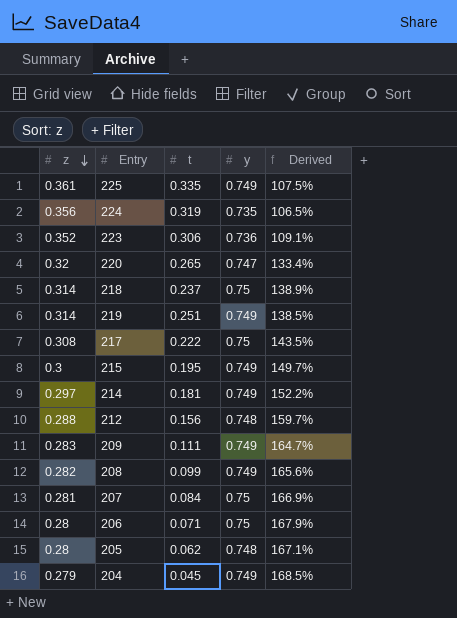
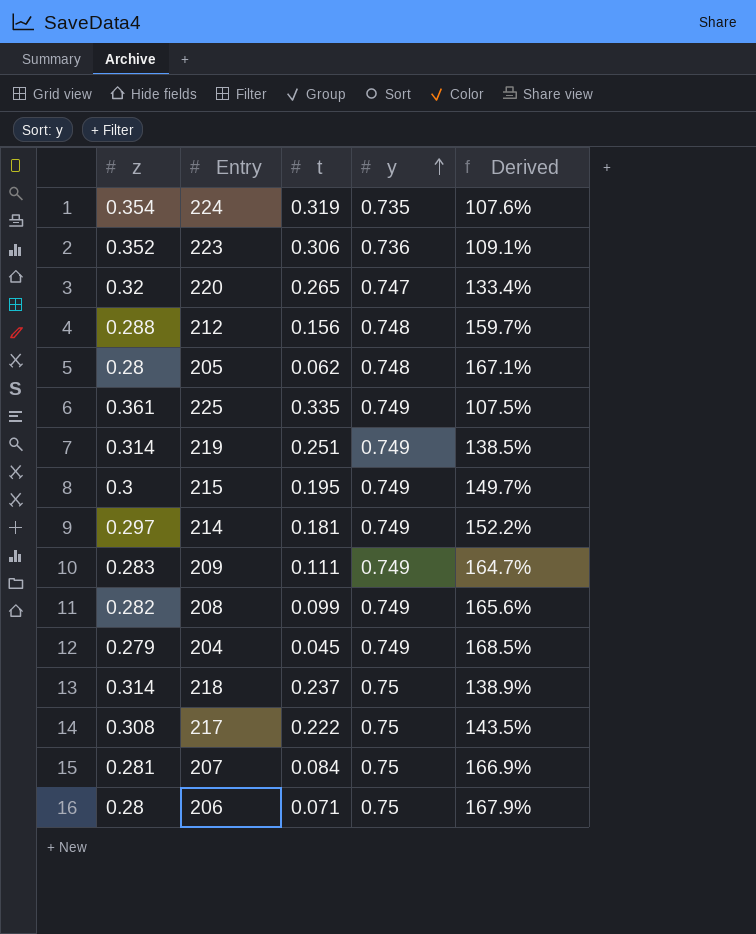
row order: z descending -> y ascending
224 | z: 0.356 -> 0.354
224 | Derived: 106.5% -> 107.6%

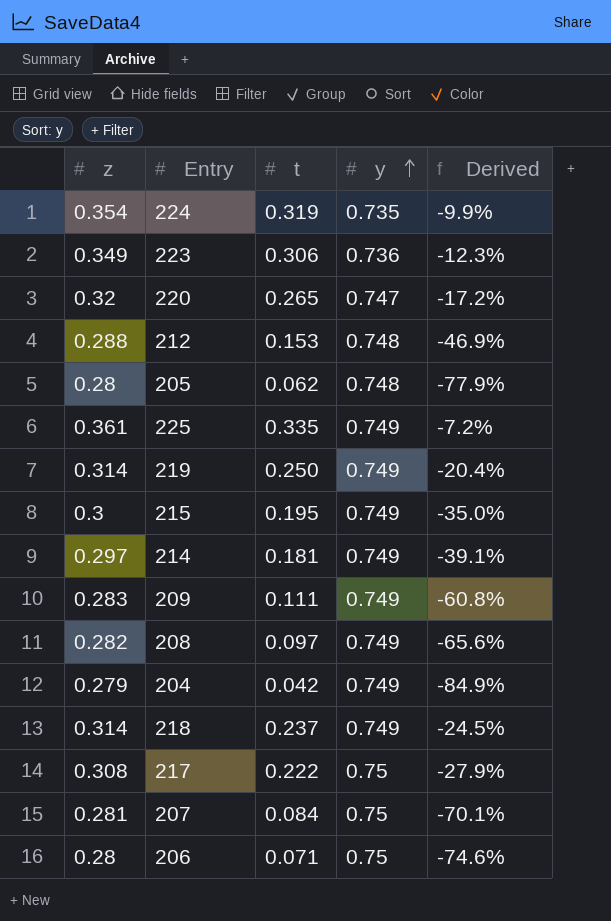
column Derived | formula: ([y] - [z]) / [z] -> ([t] - [z]) / [z]
223 | z: 0.352 -> 0.349
212 | t: 0.156 -> 0.153
219 | t: 0.251 -> 0.250
208 | t: 0.099 -> 0.097
204 | t: 0.045 -> 0.042
218 | y: 0.75 -> 0.749

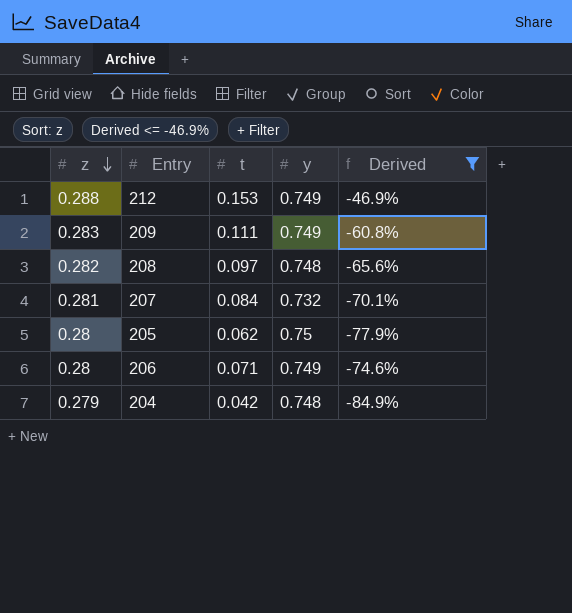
filter: none -> Derived <= -46.9%
row order: y ascending -> z descending
212 | y: 0.748 -> 0.749
208 | y: 0.749 -> 0.748
207 | y: 0.75 -> 0.732
205 | y: 0.748 -> 0.75
206 | y: 0.75 -> 0.749
204 | y: 0.749 -> 0.748

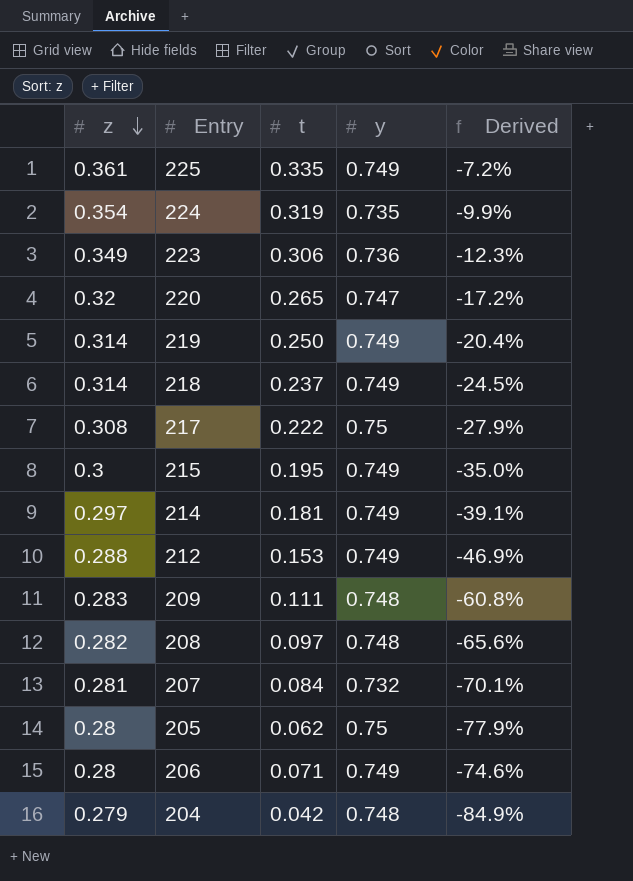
filter: Derived <= -46.9% -> none
209 | y: 0.749 -> 0.748

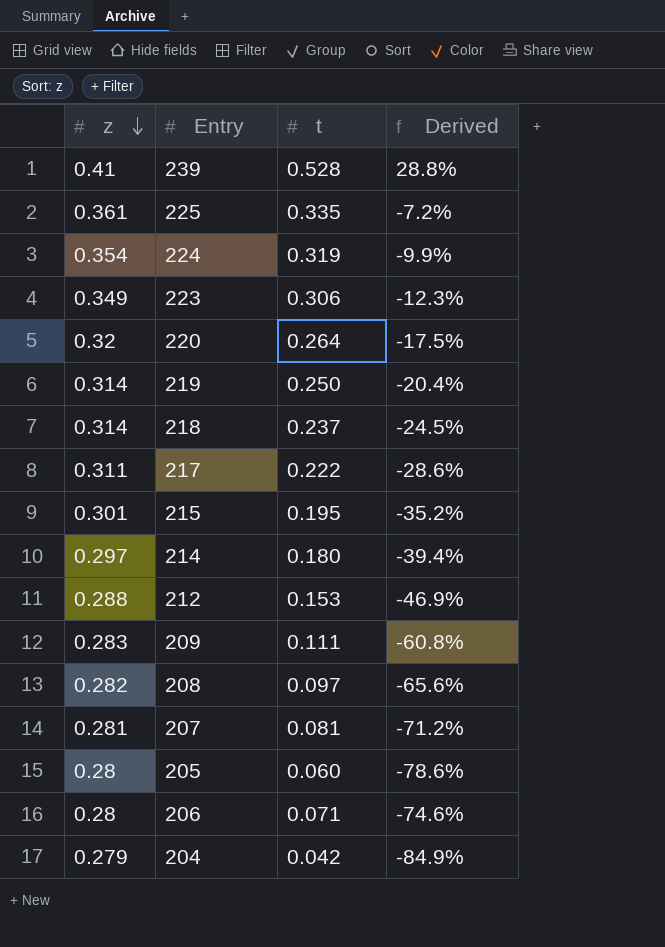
column y | position: 4 -> none
row 239: none -> 0.41 | 0.528 | 28.8%
220 | t: 0.265 -> 0.264
220 | Derived: -17.2% -> -17.5%
217 | z: 0.308 -> 0.311
217 | Derived: -27.9% -> -28.6%
215 | z: 0.3 -> 0.301
215 | Derived: -35.0% -> -35.2%
214 | t: 0.181 -> 0.180
214 | Derived: -39.1% -> -39.4%
207 | t: 0.084 -> 0.081
207 | Derived: -70.1% -> -71.2%
205 | t: 0.062 -> 0.060
205 | Derived: -77.9% -> -78.6%

